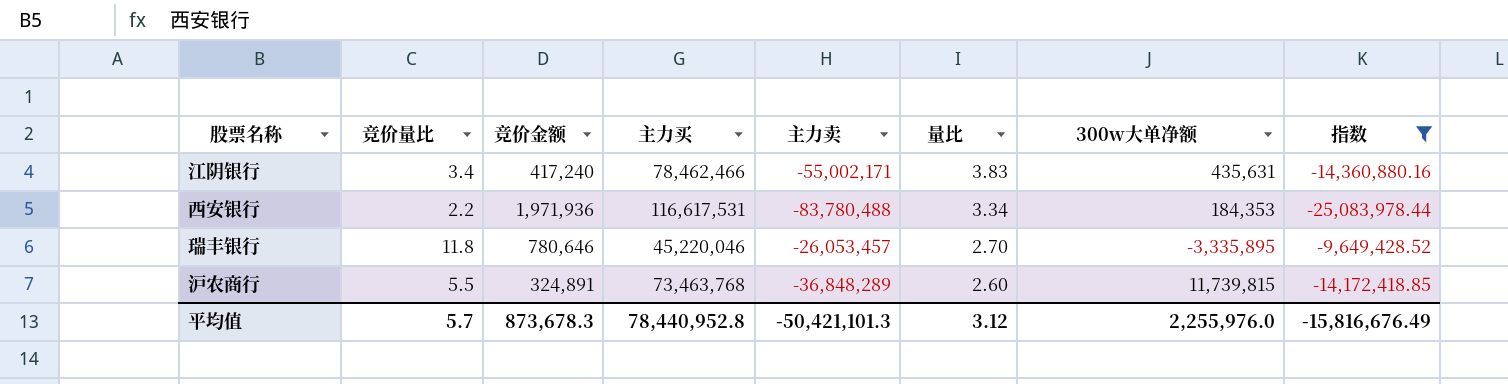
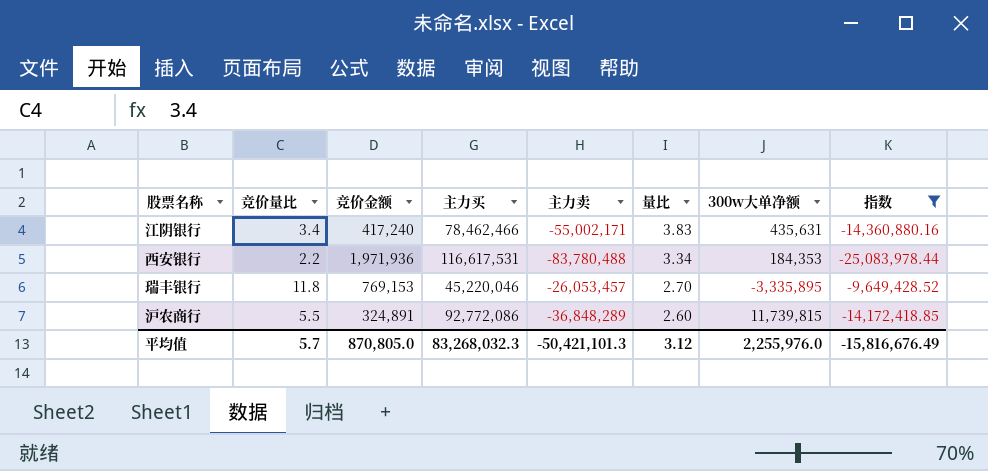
瑞丰银行 | 竞价金额: 780,646 -> 769,153
沪农商行 | 主力买: 73,463,768 -> 92,772,086
平均值 | 竞价金额: 873,678.3 -> 870,805.0
平均值 | 主力买: 78,440,952.8 -> 83,268,032.3

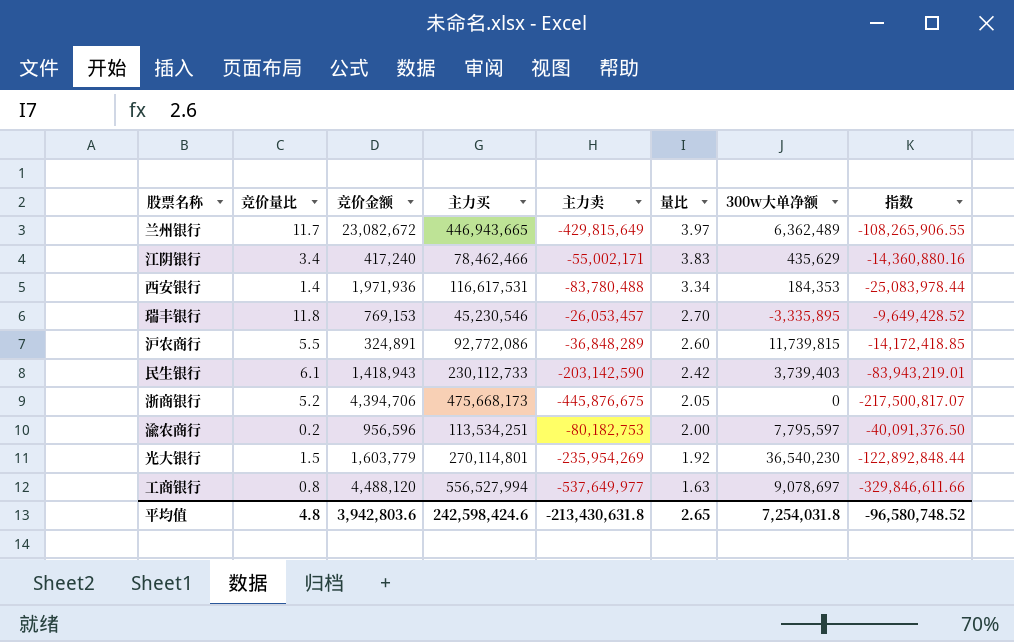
filter: 指数 >= -25,083,978.44 -> none
江阴银行 | 300w大单净额: 435,631 -> 435,629
西安银行 | 竞价量比: 2.2 -> 1.4
瑞丰银行 | 主力买: 45,220,046 -> 45,230,546
平均值 | 竞价量比: 5.7 -> 4.8
平均值 | 竞价金额: 870,805.0 -> 3,942,803.6
平均值 | 主力买: 83,268,032.3 -> 242,598,424.6
平均值 | 主力卖: -50,421,101.3 -> -213,430,631.8
平均值 | 量比: 3.12 -> 2.65
平均值 | 300w大单净额: 2,255,976.0 -> 7,254,031.8
平均值 | 指数: -15,816,676.49 -> -96,580,748.52

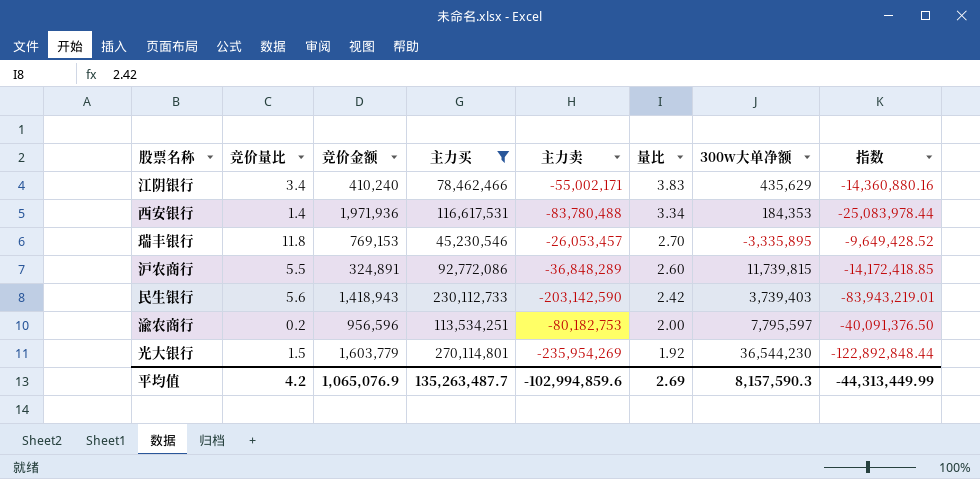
filter: none -> 主力买 <= 270,114,801
江阴银行 | 竞价金额: 417,240 -> 410,240
民生银行 | 竞价量比: 6.1 -> 5.6
光大银行 | 300w大单净额: 36,540,230 -> 36,544,230
平均值 | 竞价量比: 4.8 -> 4.2
平均值 | 竞价金额: 3,942,803.6 -> 1,065,076.9
平均值 | 主力买: 242,598,424.6 -> 135,263,487.7
平均值 | 主力卖: -213,430,631.8 -> -102,994,859.6
平均值 | 量比: 2.65 -> 2.69
平均值 | 300w大单净额: 7,254,031.8 -> 8,157,590.3
平均值 | 指数: -96,580,748.52 -> -44,313,449.99

